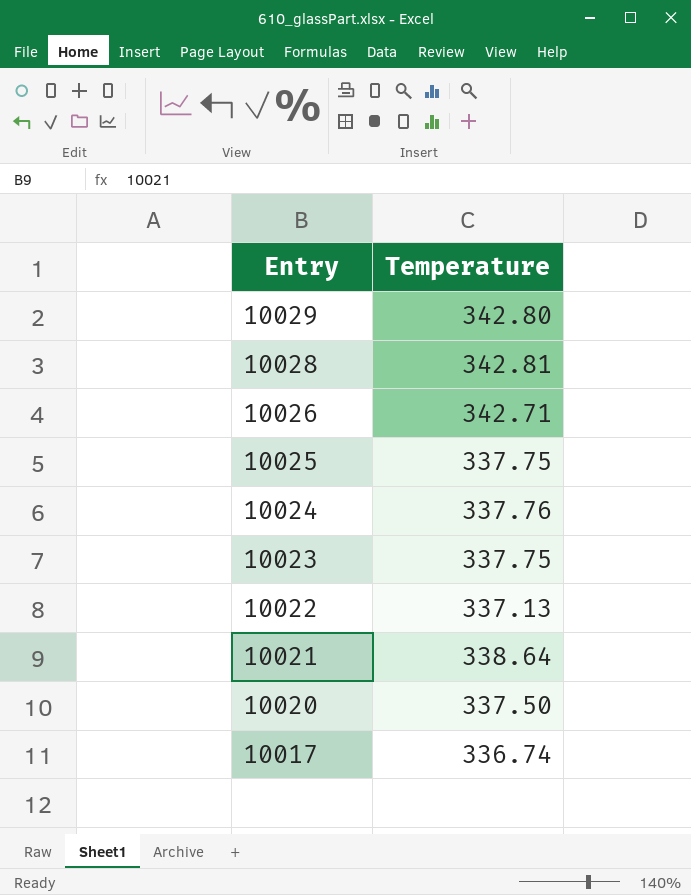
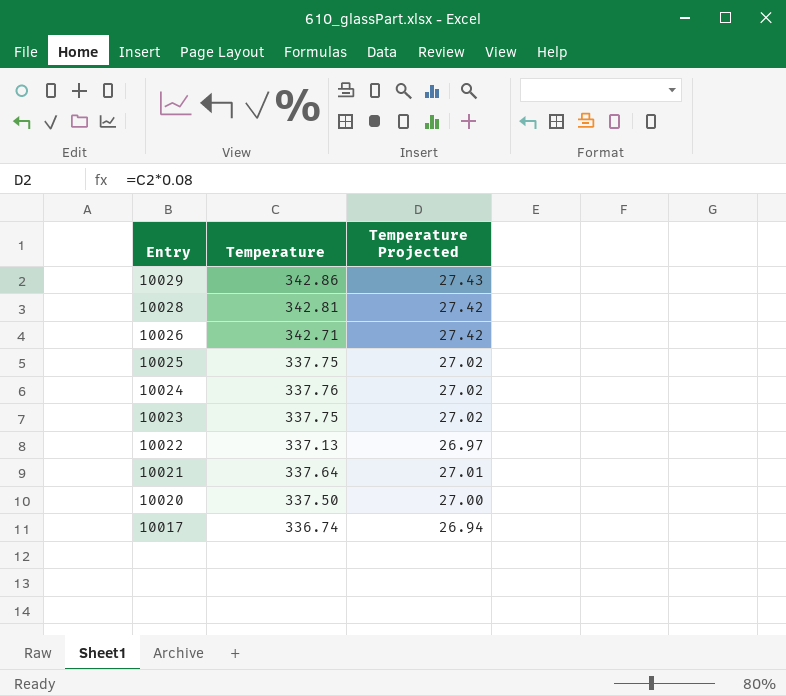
column Temperature Projected | formula: none -> [Temperature] * 0.08
10029 | Temperature: 342.80 -> 342.86
10021 | Temperature: 338.64 -> 337.64

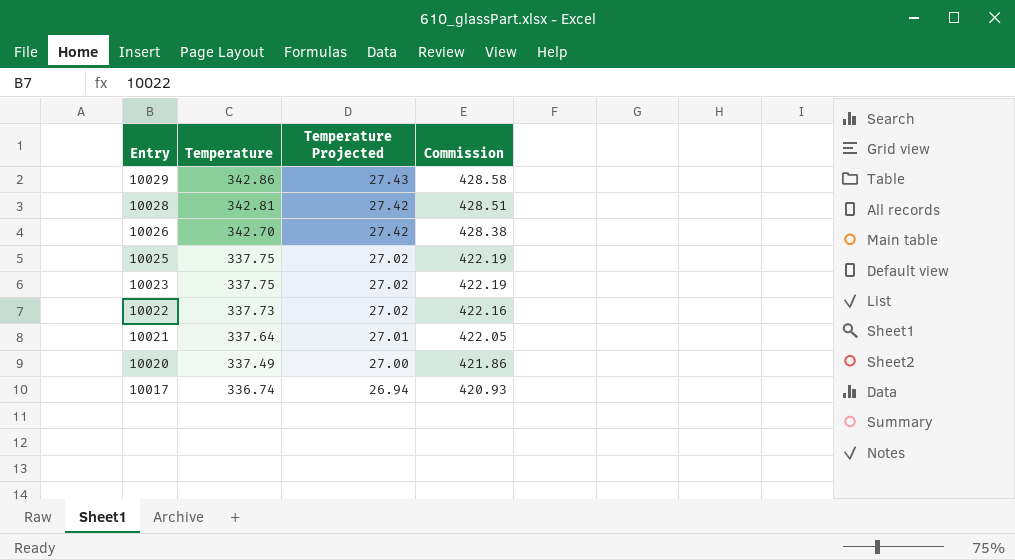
column Commission | formula: none -> [Temperature] * 1.25
row 10024: 337.76 | 27.02 -> none
10026 | Temperature: 342.71 -> 342.70
10022 | Temperature: 337.13 -> 337.73
10022 | Temperature Projected: 26.97 -> 27.02
10020 | Temperature: 337.50 -> 337.49

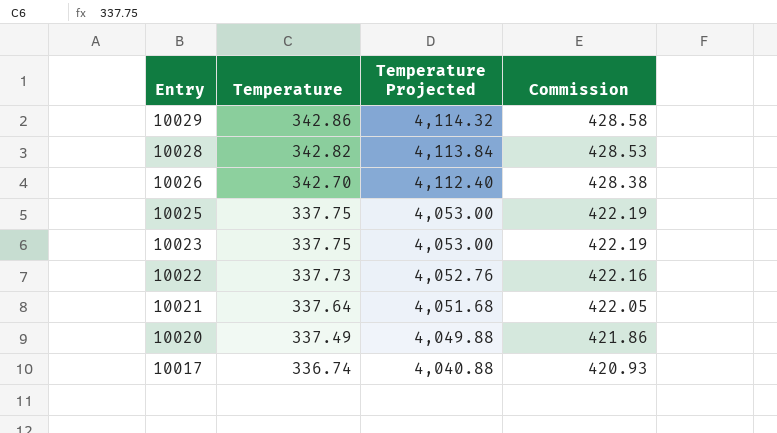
column Temperature Projected | formula: [Temperature] * 0.08 -> [Temperature] * 12
10028 | Temperature: 342.81 -> 342.82
10028 | Commission: 428.51 -> 428.53

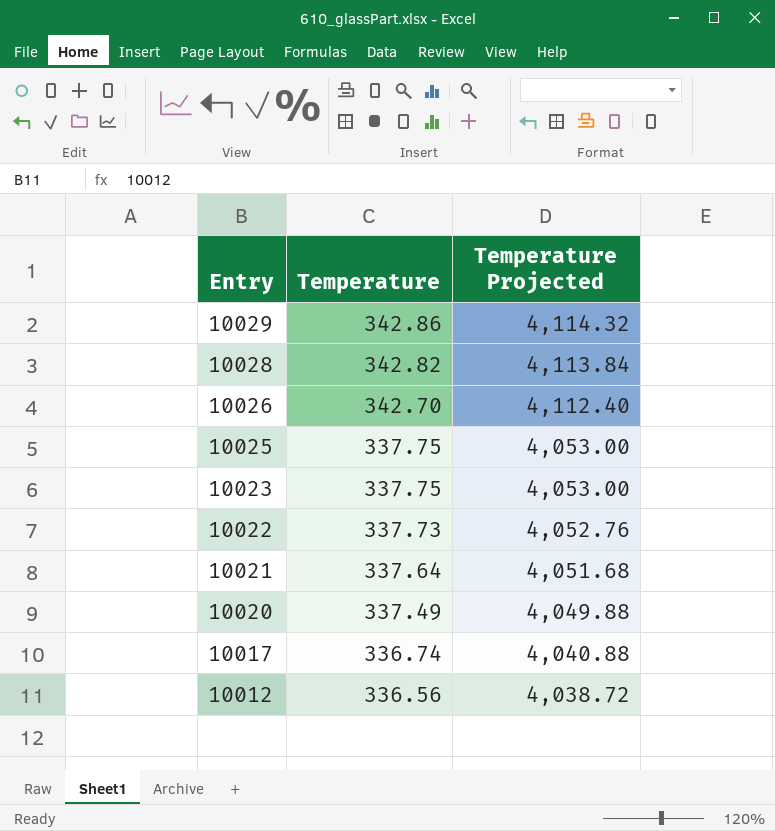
column Commission | formula: [Temperature] * 1.25 -> none
row 10012: none -> 336.56 | 4,038.72

